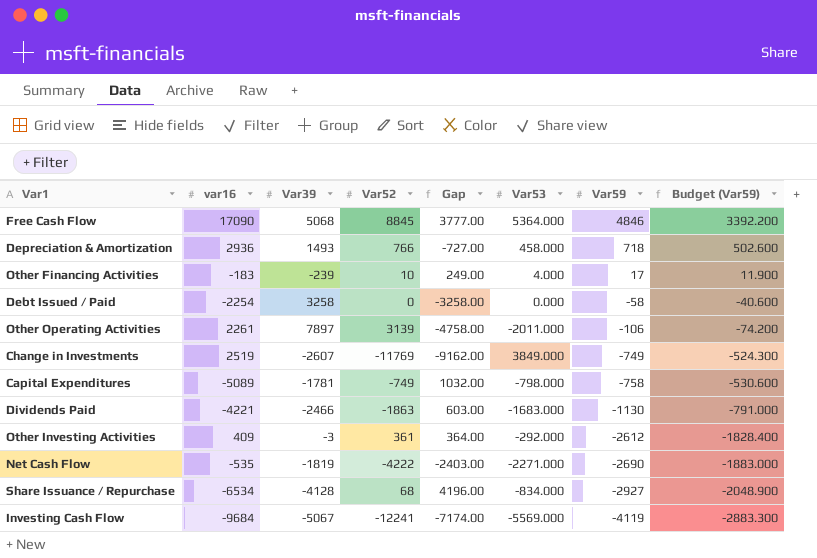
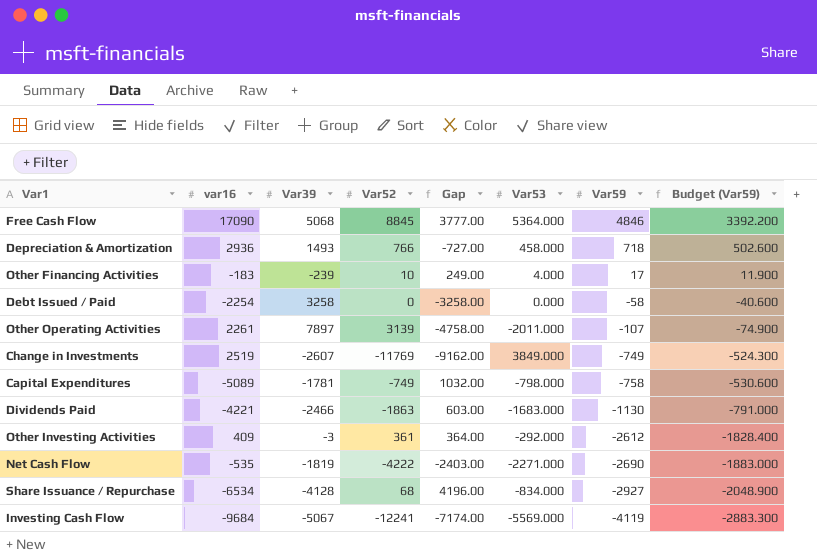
Other Operating Activities | Var59: -106 -> -107
Other Operating Activities | Budget (Var59): -74.200 -> -74.900

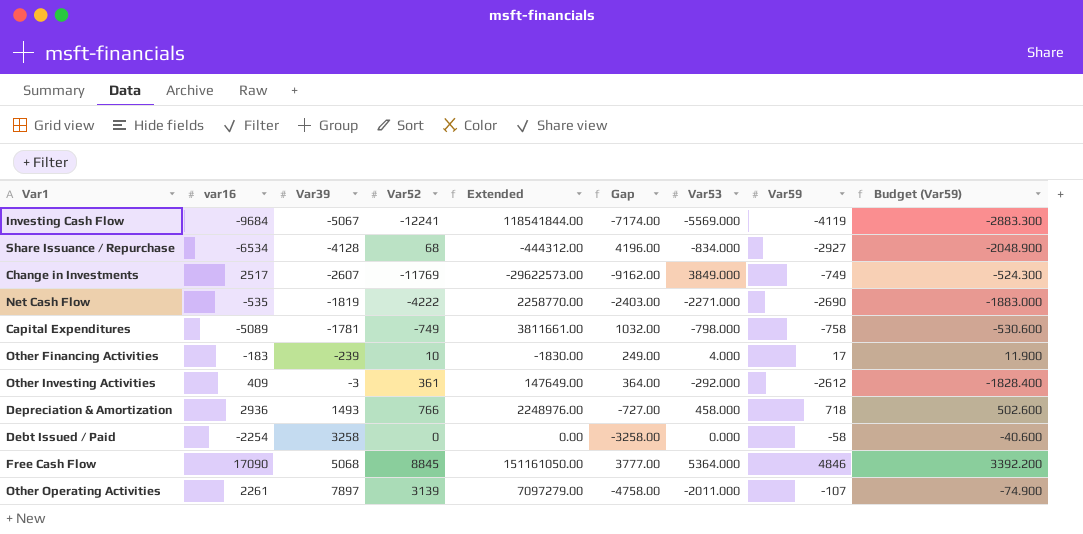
row order: Var59 descending -> Var39 ascending
column Extended | formula: none -> [var16] * [Var52]
row Dividends Paid: -4221 | -2466 | -1863 | 603.00 | -1683.000 | -1130 | -791.000 -> none
Change in Investments | var16: 2519 -> 2517

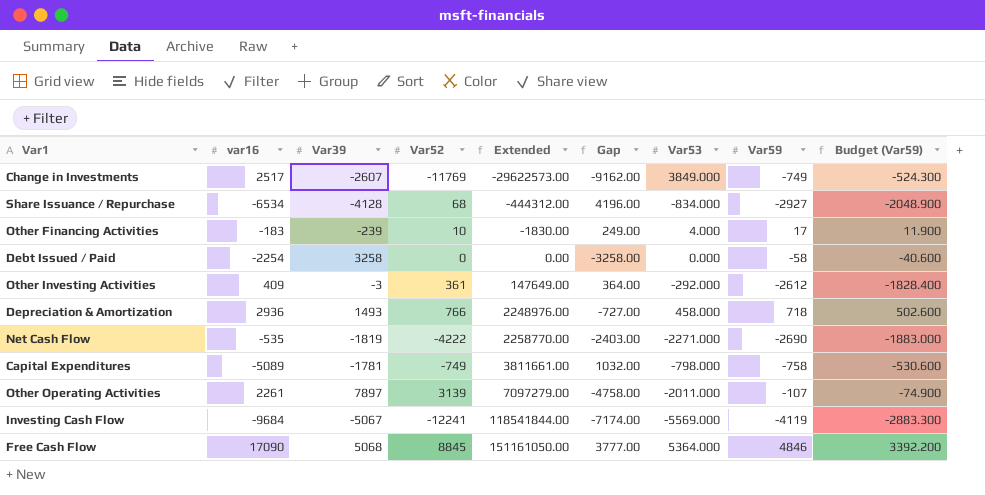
row order: Var39 ascending -> Extended ascending

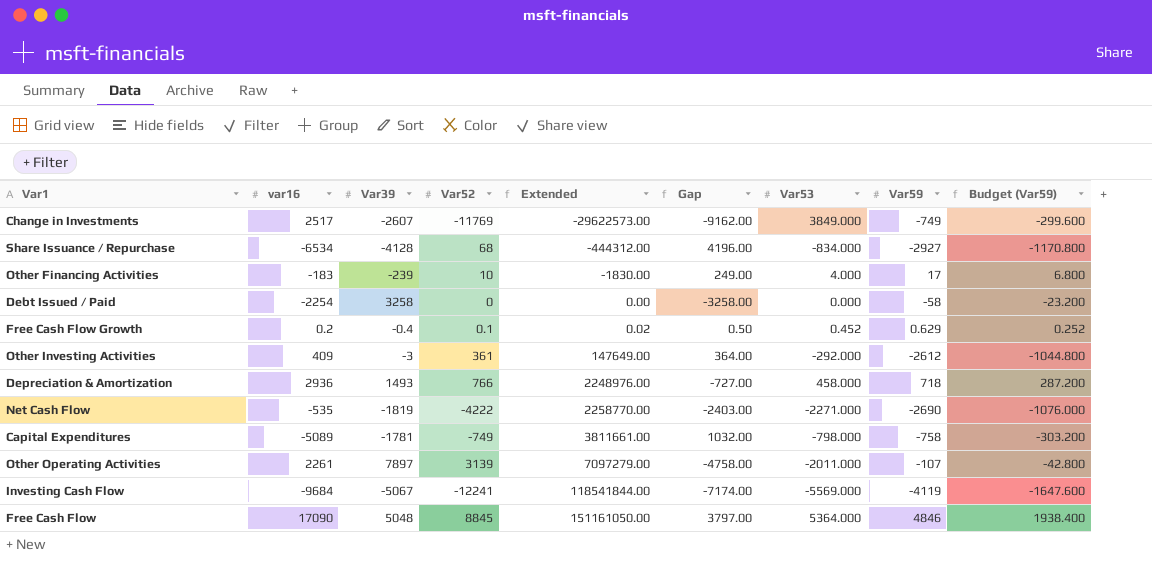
column Budget (Var59) | formula: [Var59] * 0.7 -> [Var59] * 0.4
row Free Cash Flow Growth: none -> 0.2 | -0.4 | 0.1 | 0.02 | 0.50 | 0.452 | 0.629 | 0.252
Free Cash Flow | Var39: 5068 -> 5048
Free Cash Flow | Gap: 3777.00 -> 3797.00

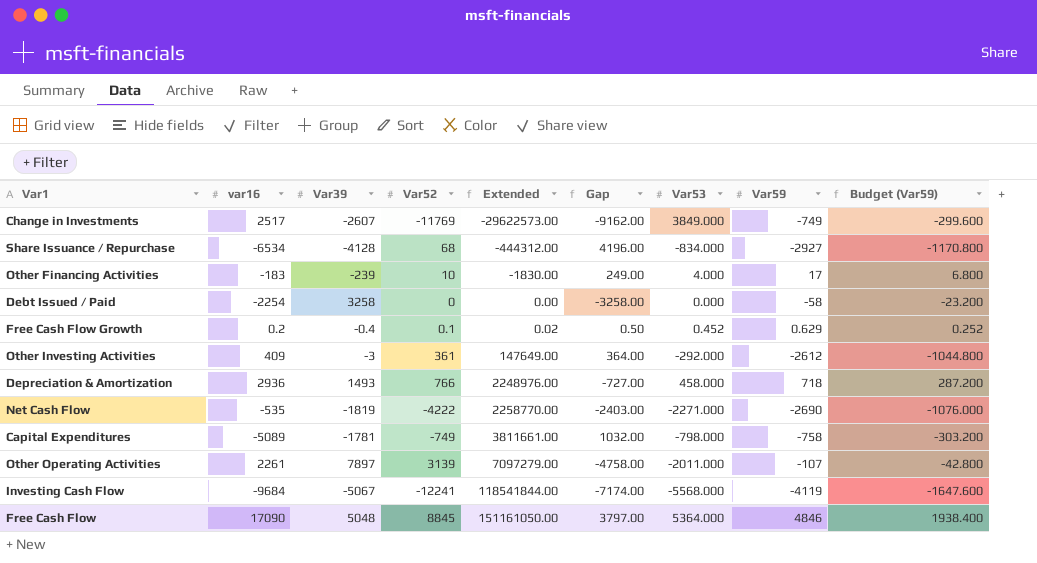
Investing Cash Flow | Var53: -5569.000 -> -5568.000

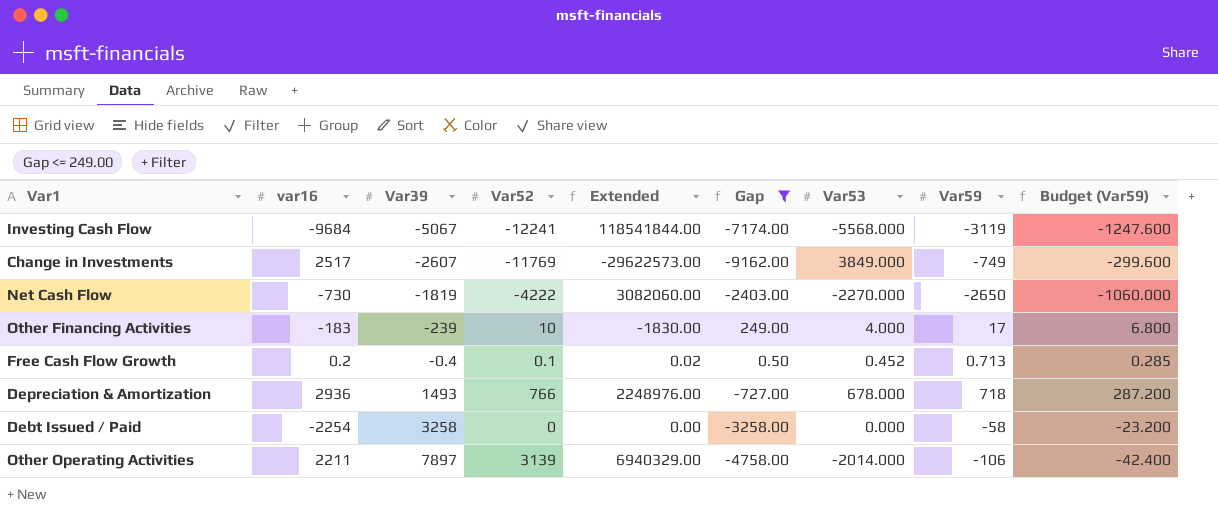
filter: none -> Gap <= 249.00
row order: Extended ascending -> Var39 ascending
Investing Cash Flow | Var59: -4119 -> -3119
Investing Cash Flow | Budget (Var59): -1647.600 -> -1247.600
Net Cash Flow | var16: -535 -> -730
Net Cash Flow | Extended: 2258770.00 -> 3082060.00
Net Cash Flow | Var53: -2271.000 -> -2270.000
Net Cash Flow | Var59: -2690 -> -2650
Net Cash Flow | Budget (Var59): -1076.000 -> -1060.000
Free Cash Flow Growth | Var59: 0.629 -> 0.713
Free Cash Flow Growth | Budget (Var59): 0.252 -> 0.285
Depreciation & Amortization | Var53: 458.000 -> 678.000
Other Operating Activities | var16: 2261 -> 2211
Other Operating Activities | Extended: 7097279.00 -> 6940329.00
Other Operating Activities | Var53: -2011.000 -> -2014.000
Other Operating Activities | Var59: -107 -> -106
Other Operating Activities | Budget (Var59): -42.800 -> -42.400

